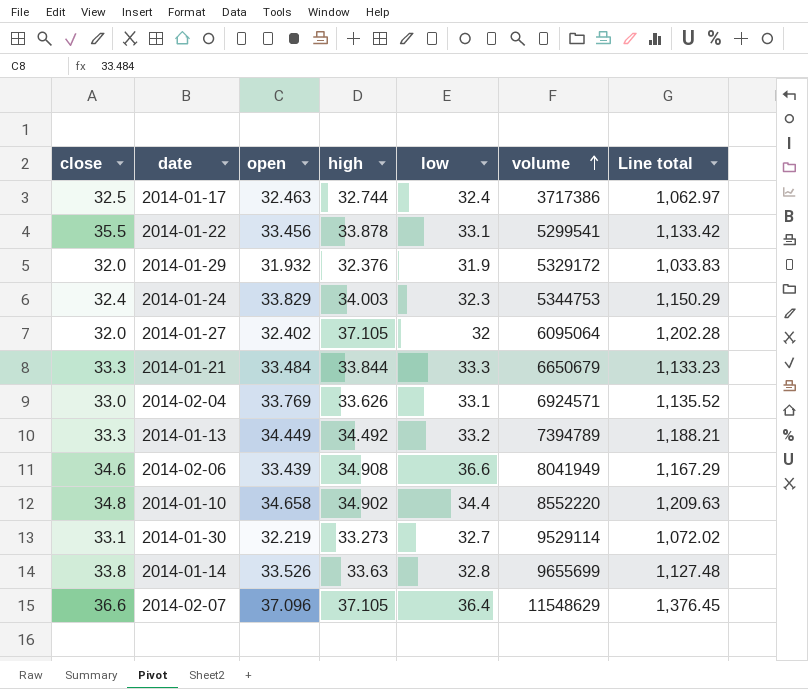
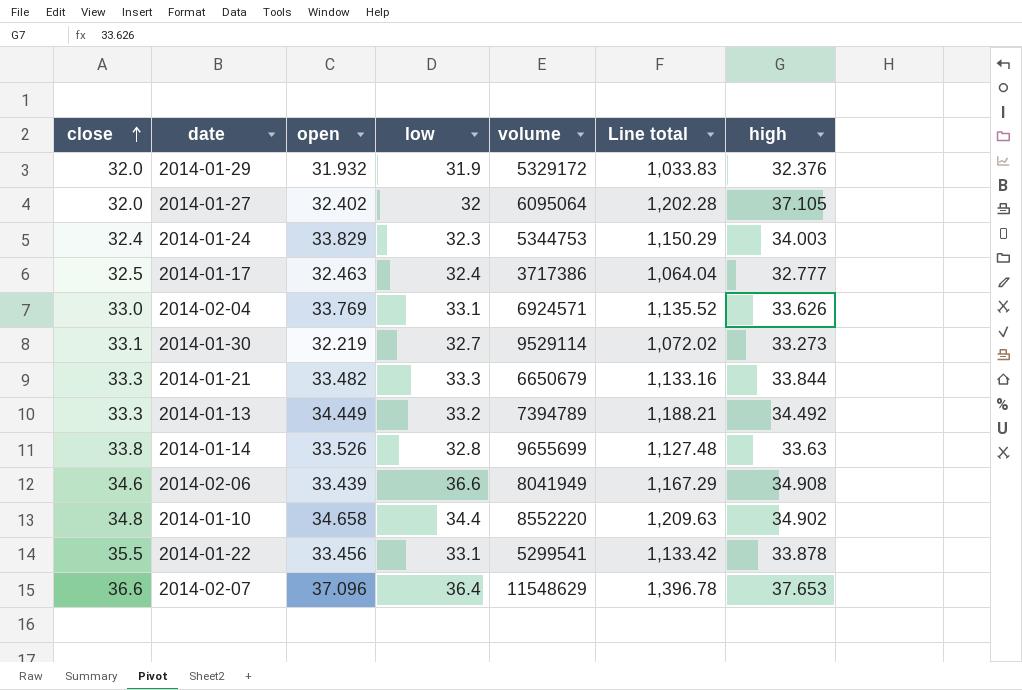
row order: volume ascending -> close ascending
column high | position: 4 -> 7
2014-01-17 | Line total: 1,062.97 -> 1,064.04
2014-01-17 | high: 32.744 -> 32.777
2014-01-21 | open: 33.484 -> 33.482
2014-01-21 | Line total: 1,133.23 -> 1,133.16
2014-02-07 | Line total: 1,376.45 -> 1,396.78
2014-02-07 | high: 37.105 -> 37.653

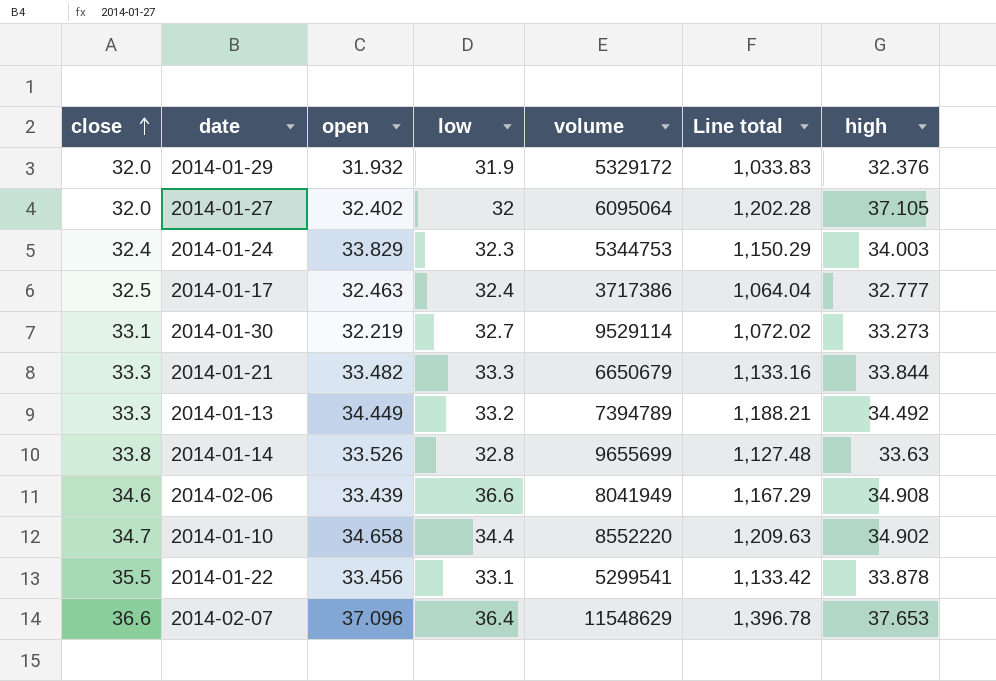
row 2014-02-04: 33.0 | 33.769 | 33.1 | 6924571 | 1,135.52 | 33.626 -> none
2014-01-10 | close: 34.8 -> 34.7

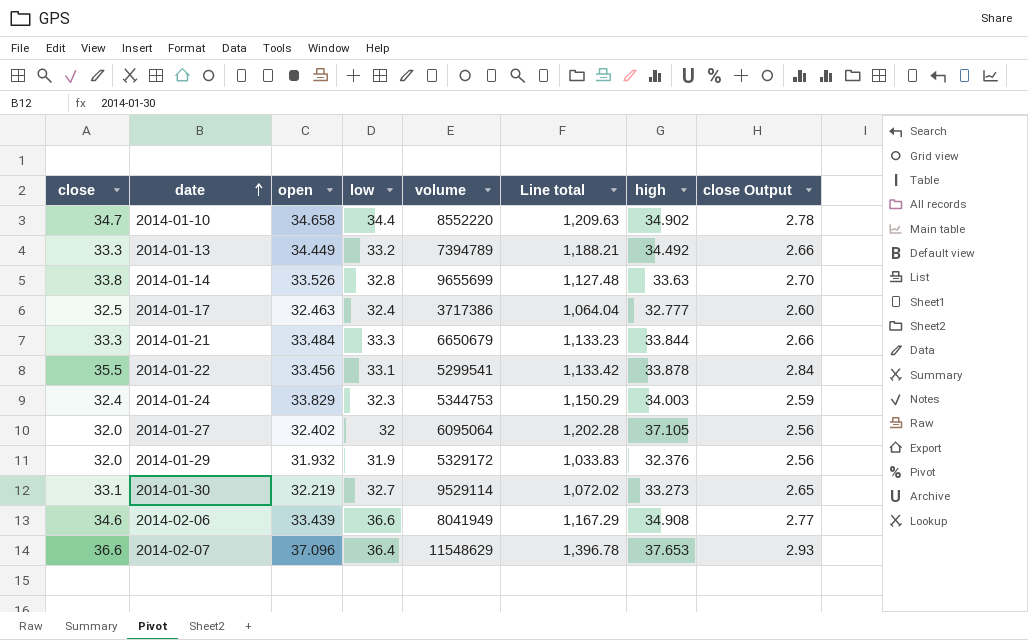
row order: close ascending -> date ascending
column close Output | formula: none -> [close] * 0.08
2014-01-21 | open: 33.482 -> 33.484
2014-01-21 | Line total: 1,133.16 -> 1,133.23

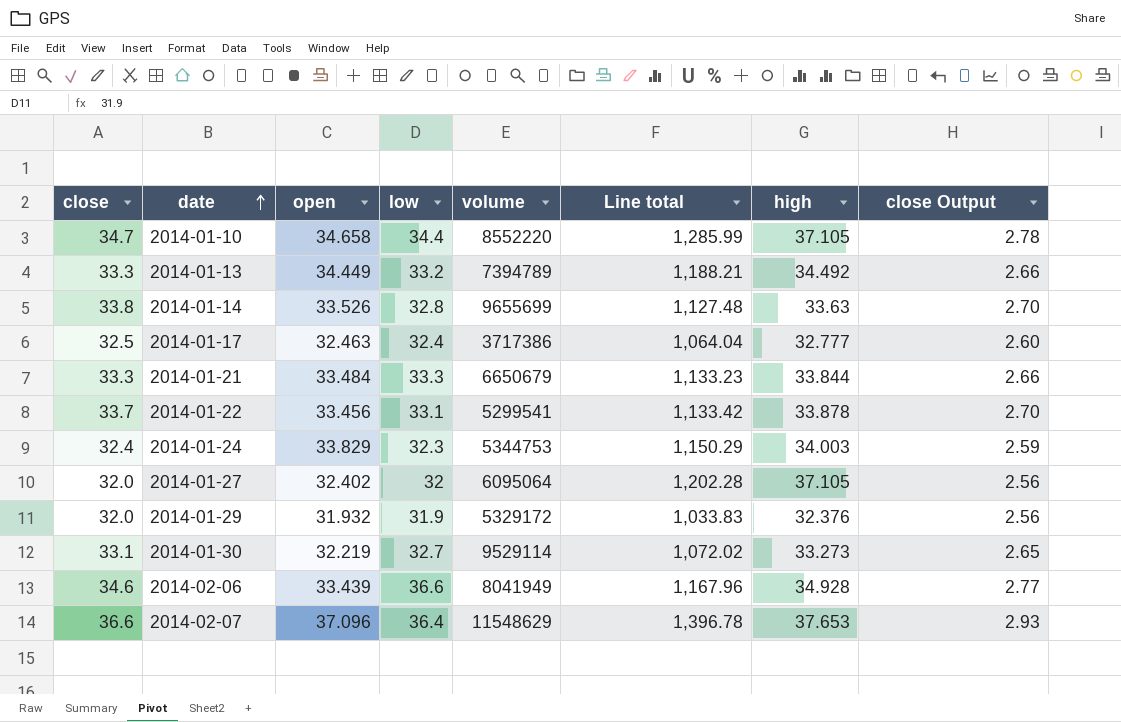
2014-01-10 | Line total: 1,209.63 -> 1,285.99
2014-01-10 | high: 34.902 -> 37.105
2014-01-22 | close: 35.5 -> 33.7
2014-01-22 | close Output: 2.84 -> 2.70
2014-02-06 | Line total: 1,167.29 -> 1,167.96
2014-02-06 | high: 34.908 -> 34.928

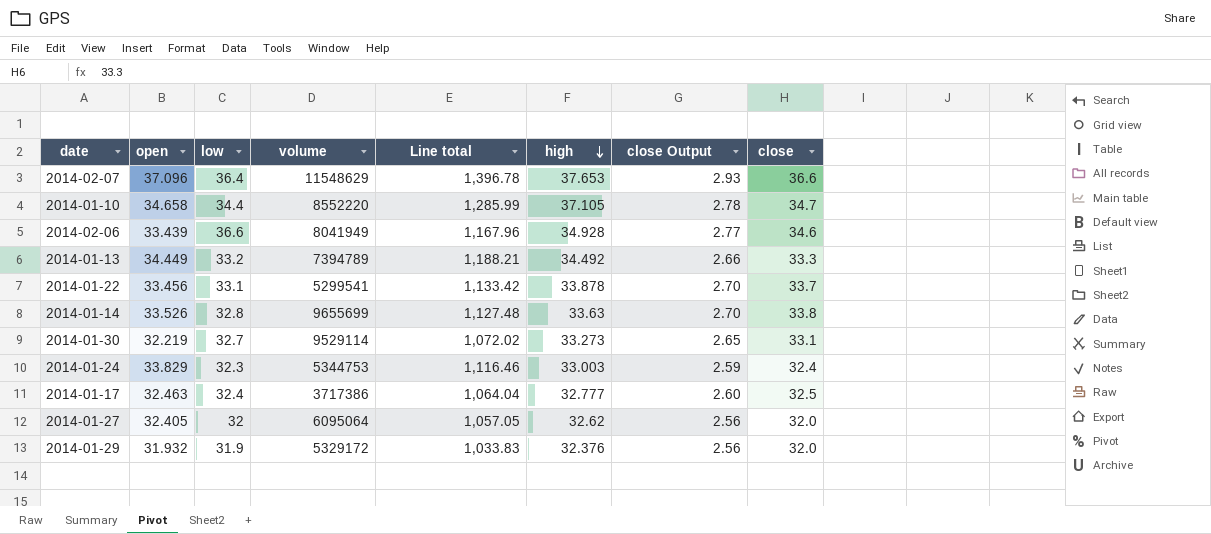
row order: date ascending -> high descending
column close | position: 1 -> 8
row 2014-01-21: 33.3 | 33.484 | 33.3 | 6650679 | 1,133.23 | 33.844 | 2.66 -> none
2014-01-24 | Line total: 1,150.29 -> 1,116.46
2014-01-24 | high: 34.003 -> 33.003
2014-01-27 | open: 32.402 -> 32.405
2014-01-27 | Line total: 1,202.28 -> 1,057.05
2014-01-27 | high: 37.105 -> 32.62

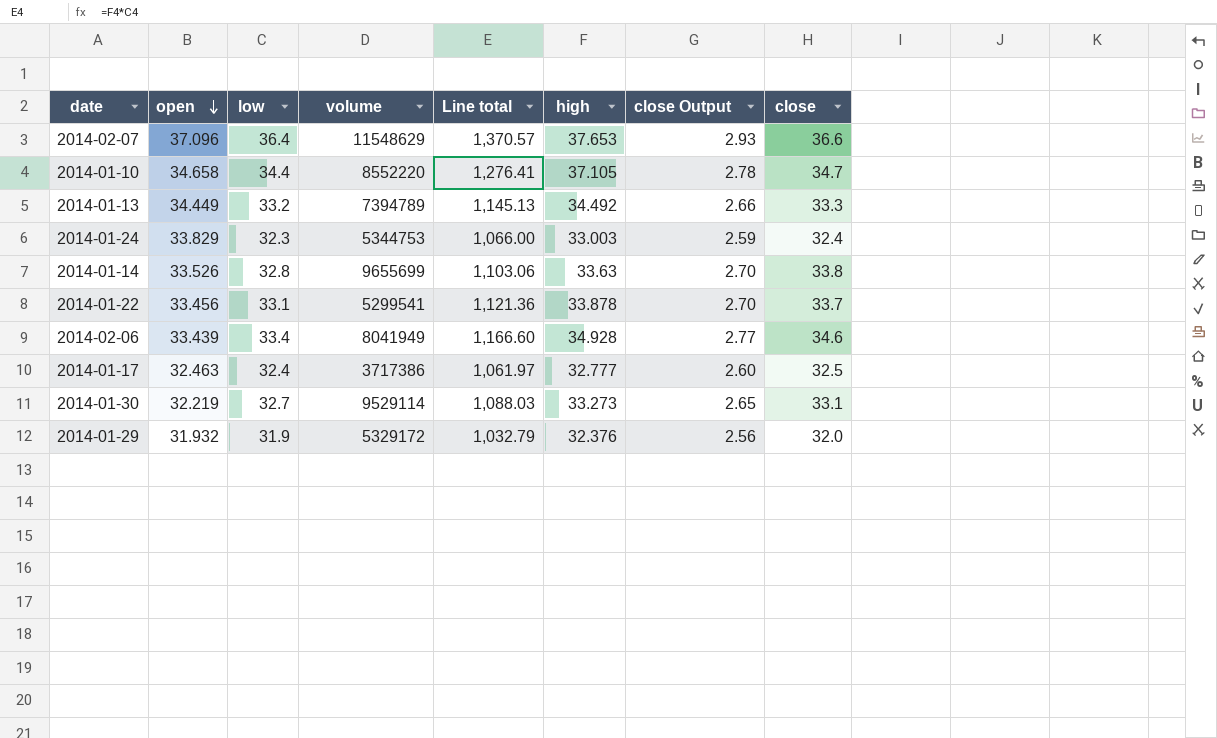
row order: high descending -> open descending
column Line total | formula: [open] * [high] -> [low] * [high]
row 2014-01-27: 32.405 | 32 | 6095064 | 1,057.05 | 32.62 | 2.56 | 32.0 -> none
2014-02-06 | low: 36.6 -> 33.4

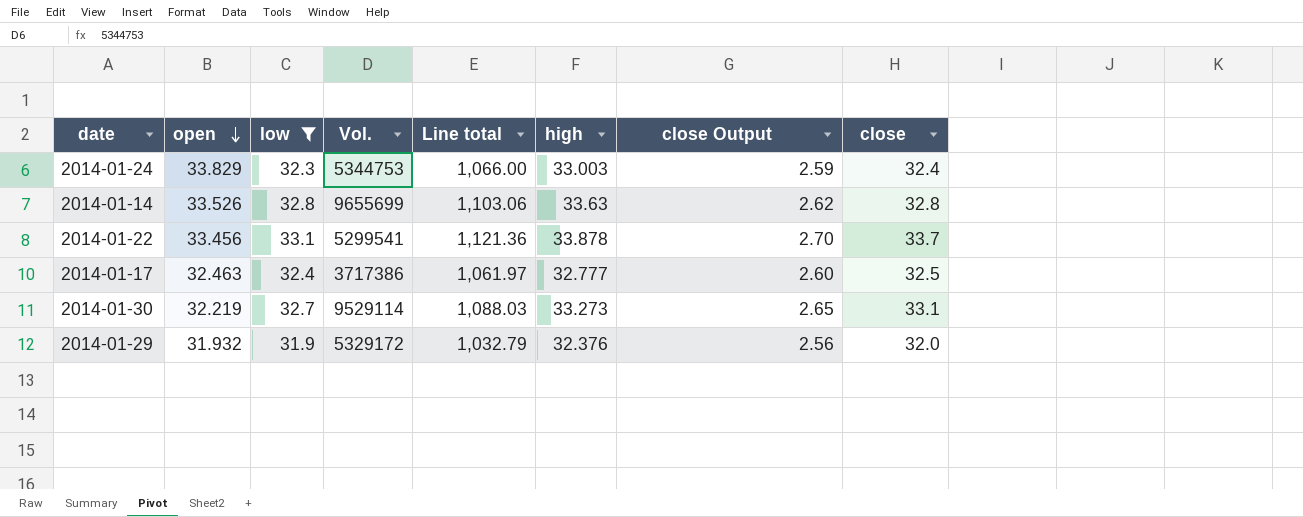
filter: none -> low <= 33.1
column name: volume -> Vol.
2014-01-14 | close Output: 2.70 -> 2.62
2014-01-14 | close: 33.8 -> 32.8

